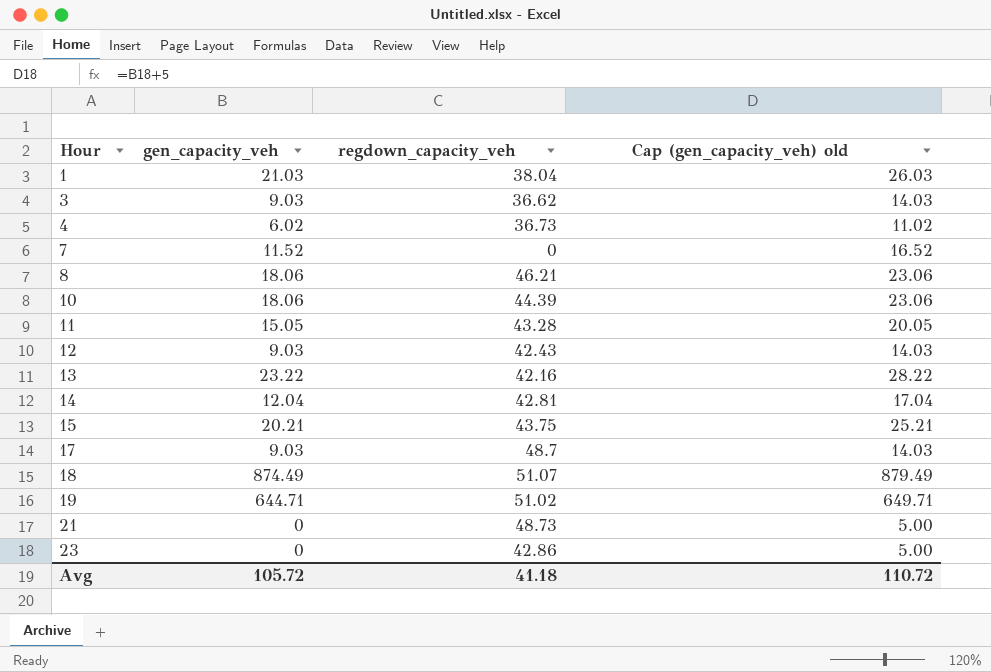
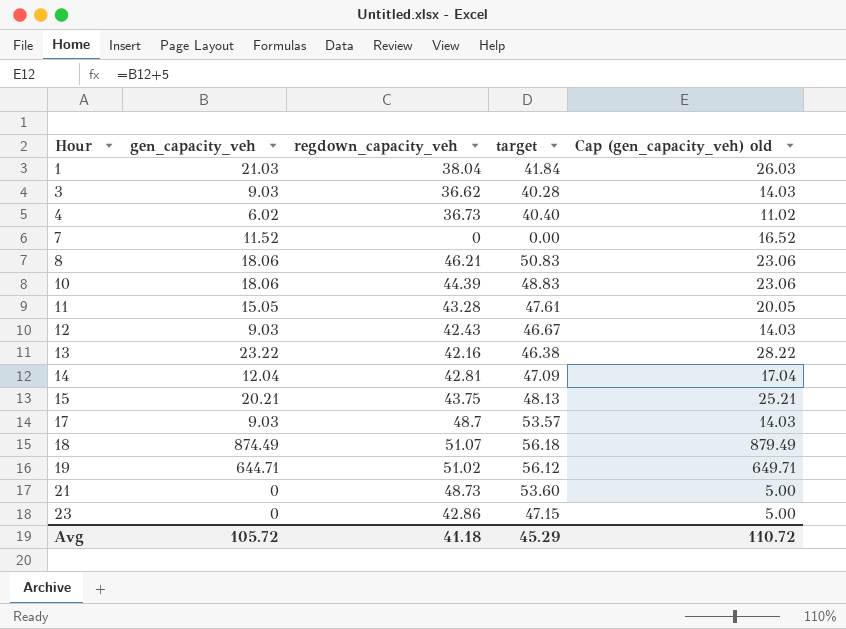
column target | formula: none -> [regdown_capacity_veh] * 1.1

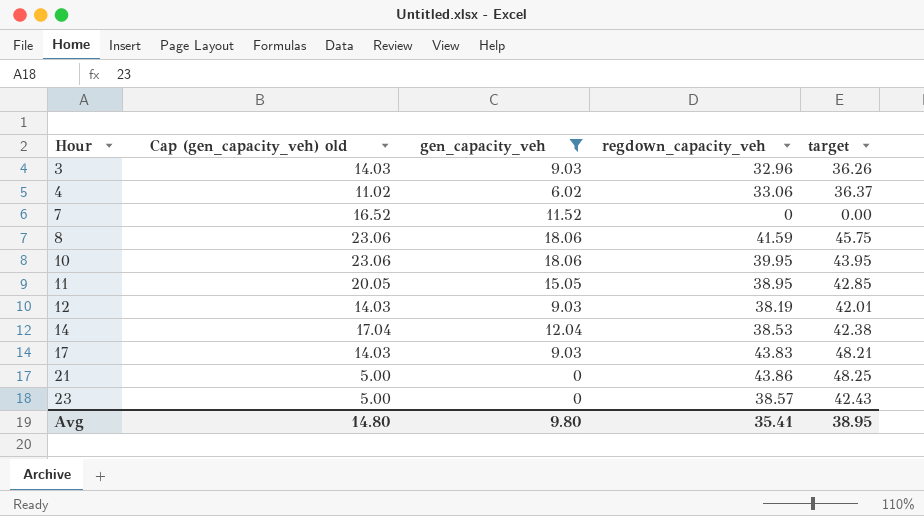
filter: none -> gen_capacity_veh <= 18.06
column Cap (gen_capacity_veh) old | position: 5 -> 2
3 | regdown_capacity_veh: 36.62 -> 32.96
3 | target: 40.28 -> 36.26
4 | regdown_capacity_veh: 36.73 -> 33.06
4 | target: 40.40 -> 36.37
8 | regdown_capacity_veh: 46.21 -> 41.59
8 | target: 50.83 -> 45.75
10 | regdown_capacity_veh: 44.39 -> 39.95
10 | target: 48.83 -> 43.95
11 | regdown_capacity_veh: 43.28 -> 38.95
11 | target: 47.61 -> 42.85
12 | regdown_capacity_veh: 42.43 -> 38.19
12 | target: 46.67 -> 42.01
14 | regdown_capacity_veh: 42.81 -> 38.53
14 | target: 47.09 -> 42.38
17 | regdown_capacity_veh: 48.7 -> 43.83
17 | target: 53.57 -> 48.21
21 | regdown_capacity_veh: 48.73 -> 43.86
21 | target: 53.60 -> 48.25
23 | regdown_capacity_veh: 42.86 -> 38.57
23 | target: 47.15 -> 42.43
Avg | Cap (gen_capacity_veh) old: 110.72 -> 14.80
Avg | gen_capacity_veh: 105.72 -> 9.80
Avg | regdown_capacity_veh: 41.18 -> 35.41
Avg | target: 45.29 -> 38.95

